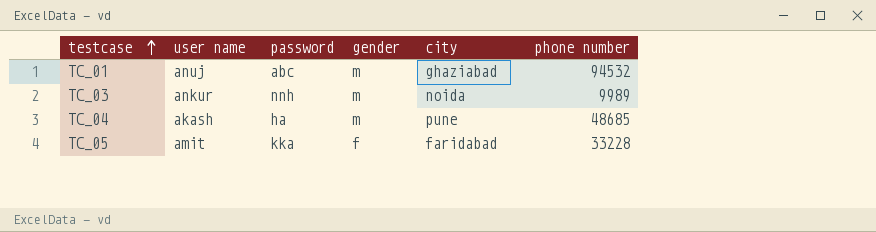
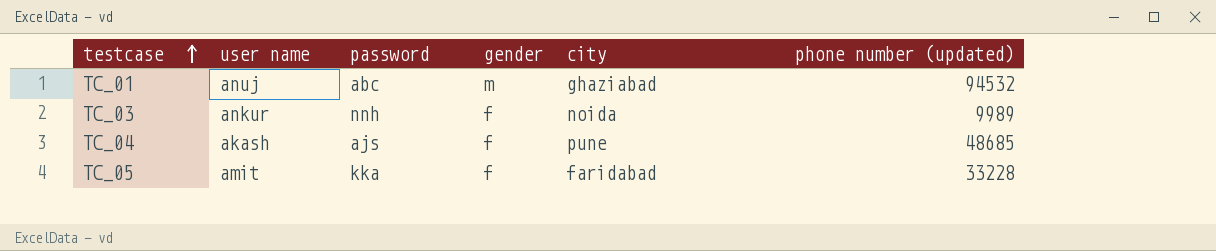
column name: phone number -> phone number (updated)
TC_03 | gender: m -> f
TC_04 | password: ha -> ajs
TC_04 | gender: m -> f

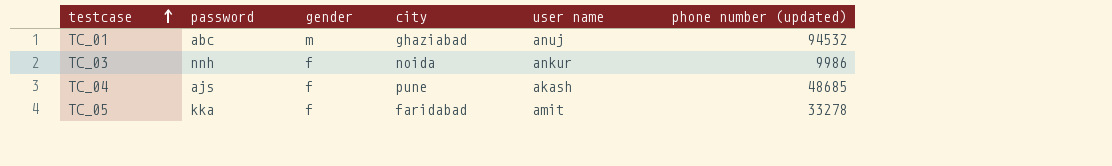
column user name | position: 2 -> 5
TC_03 | phone number (updated): 9989 -> 9986
TC_05 | phone number (updated): 33228 -> 33278

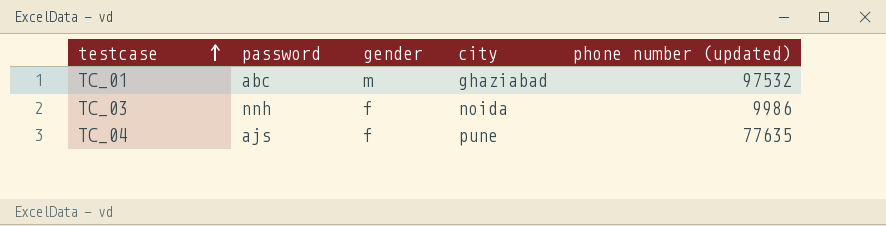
column user name | position: 5 -> none
row TC_05: kka | f | faridabad | amit | 33278 -> none
TC_01 | phone number (updated): 94532 -> 97532
TC_04 | phone number (updated): 48685 -> 77635

